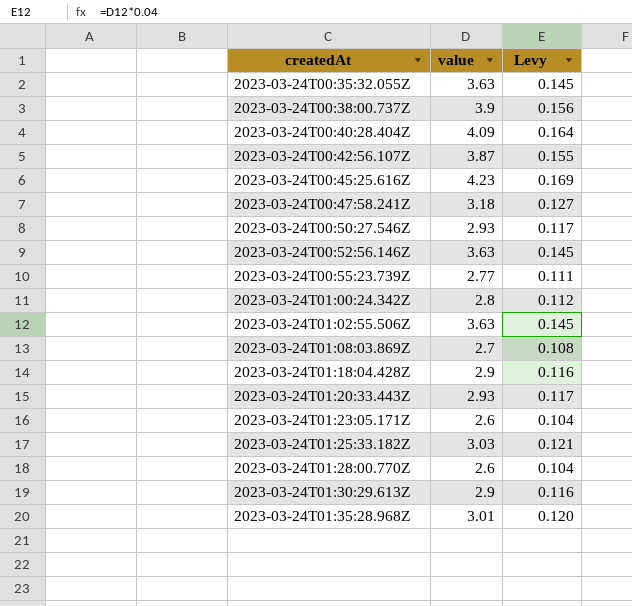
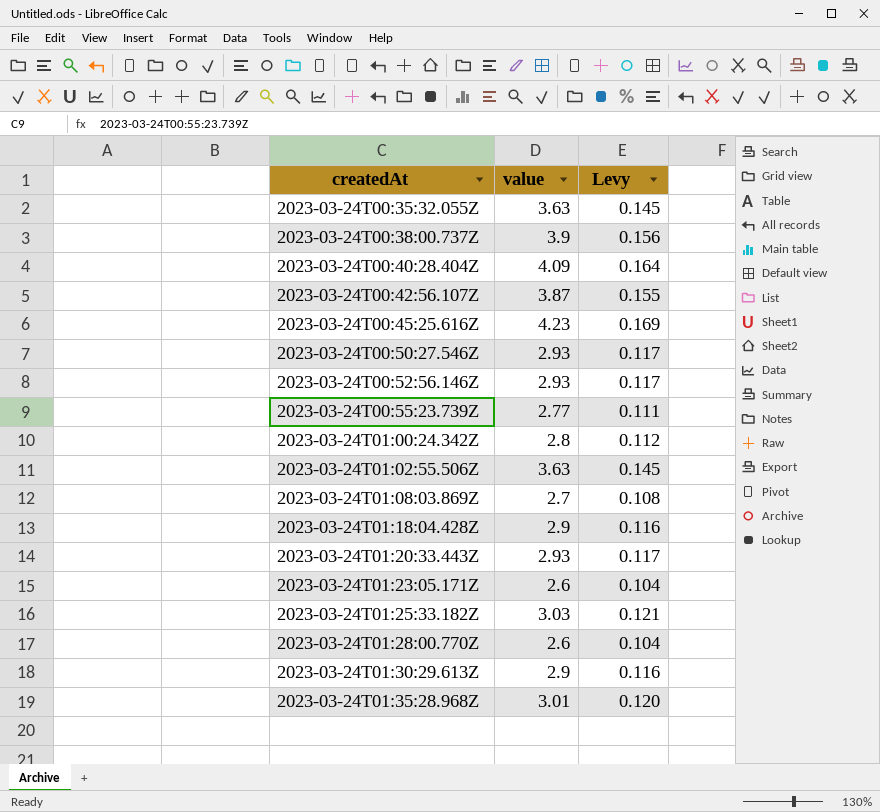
row 2023-03-24T00:47:58.241Z: 3.18 | 0.127 -> none
2023-03-24T00:52:56.146Z | value: 3.63 -> 2.93
2023-03-24T00:52:56.146Z | Levy: 0.145 -> 0.117

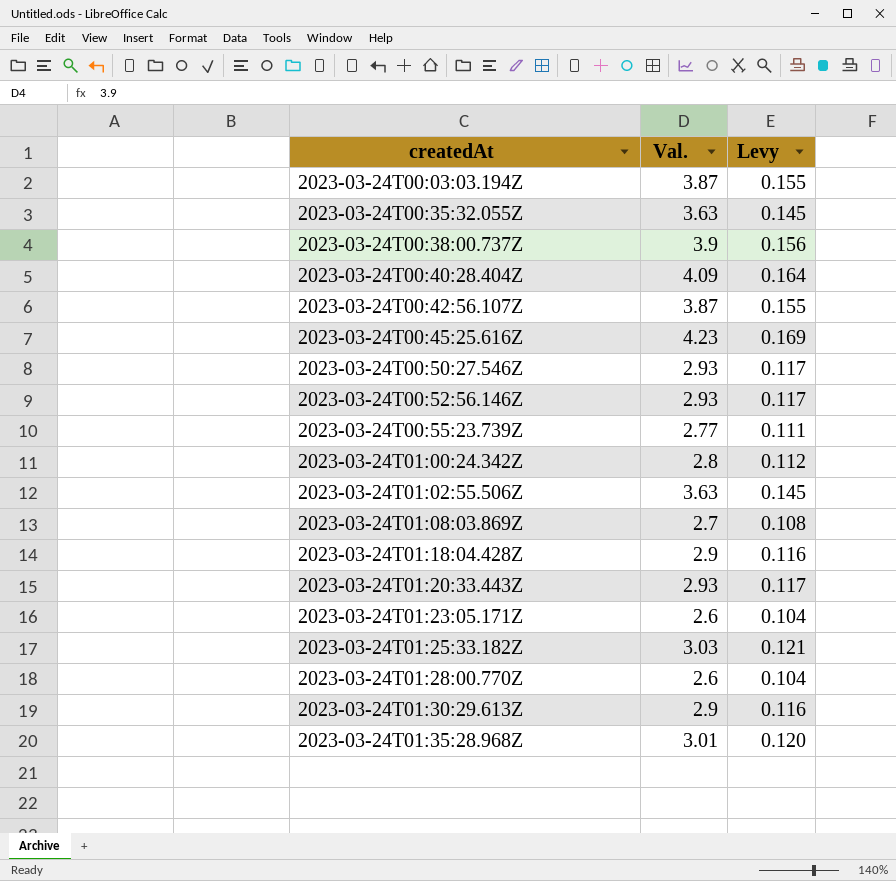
column name: value -> Val.
row 2023-03-24T00:03:03.194Z: none -> 3.87 | 0.155

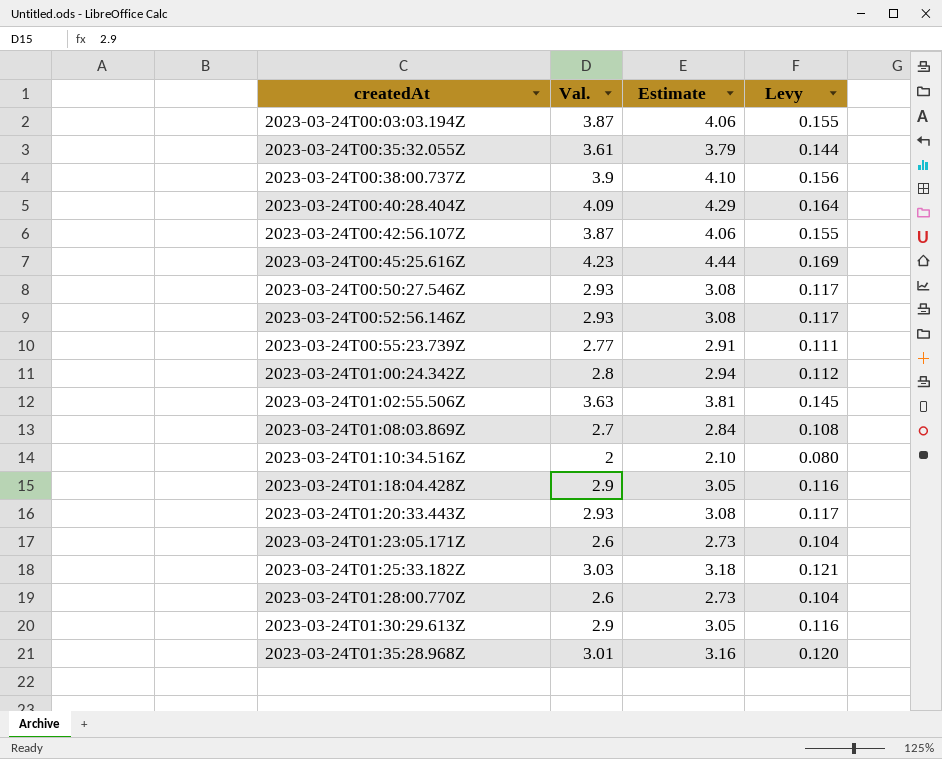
column Estimate | formula: none -> [Val.] * 1.05
2023-03-24T00:35:32.055Z | Val.: 3.63 -> 3.61
2023-03-24T00:35:32.055Z | Levy: 0.145 -> 0.144
row 2023-03-24T01:10:34.516Z: none -> 2 | 2.10 | 0.080

